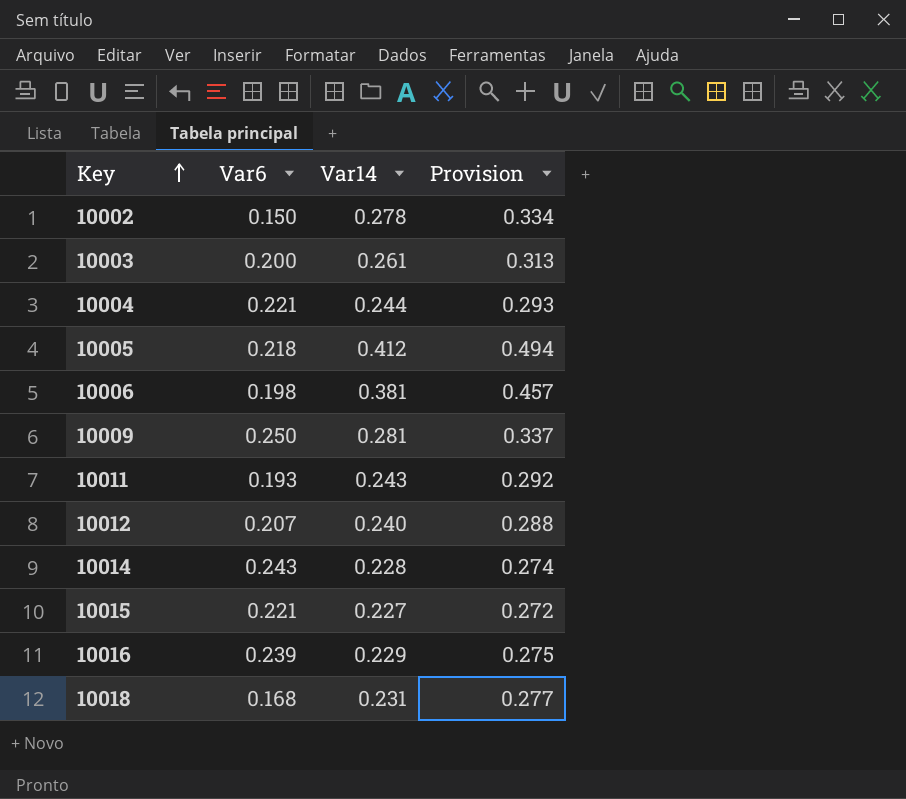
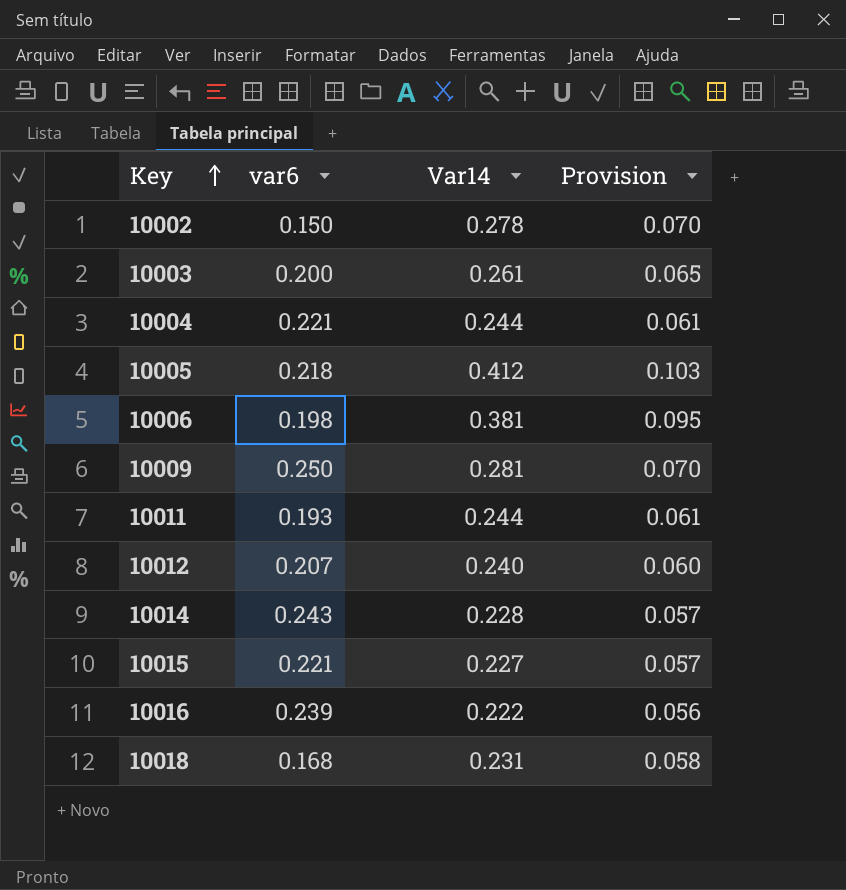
column name: Var6 -> var6
column Provision | formula: [Var14] * 1.2 -> [Var14] * 0.25
10011 | Var14: 0.243 -> 0.244
10016 | Var14: 0.229 -> 0.222

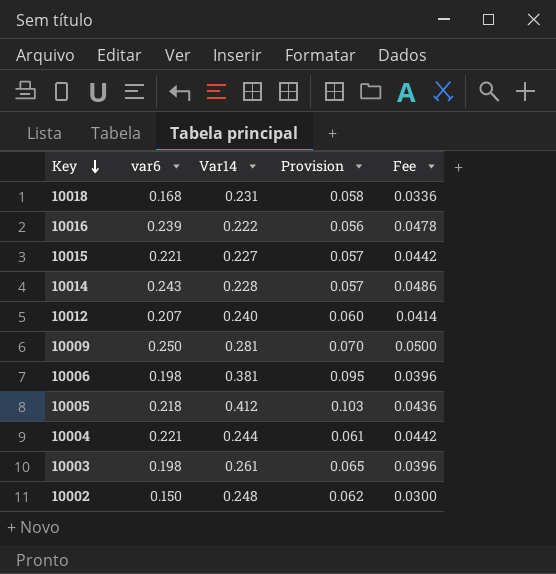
row order: Key ascending -> Key descending
column Fee | formula: none -> [var6] * 0.2
row 10011: 0.193 | 0.244 | 0.061 -> none
10003 | var6: 0.200 -> 0.198
10002 | Var14: 0.278 -> 0.248
10002 | Provision: 0.070 -> 0.062

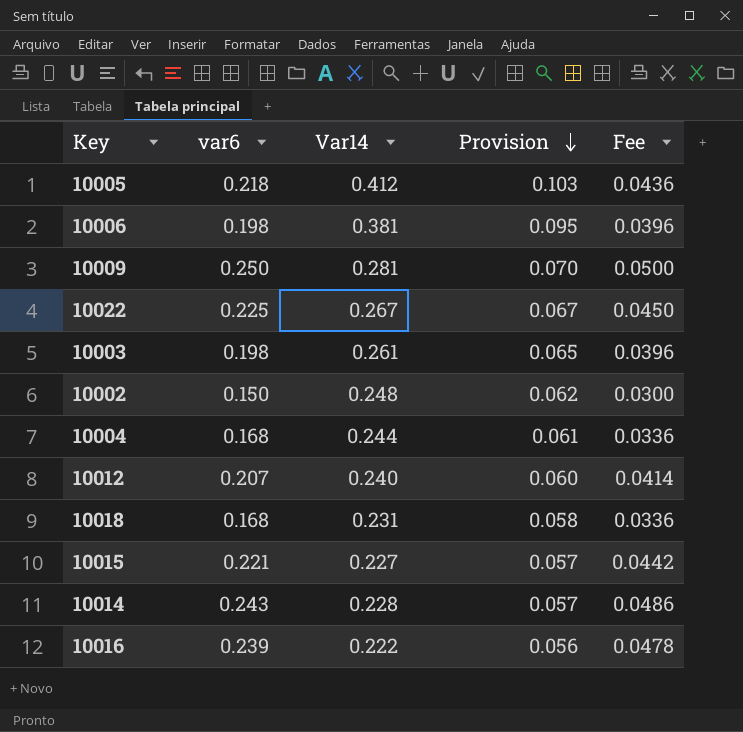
row order: Key descending -> Provision descending
row 10022: none -> 0.225 | 0.267 | 0.067 | 0.0450
10004 | var6: 0.221 -> 0.168
10004 | Fee: 0.0442 -> 0.0336

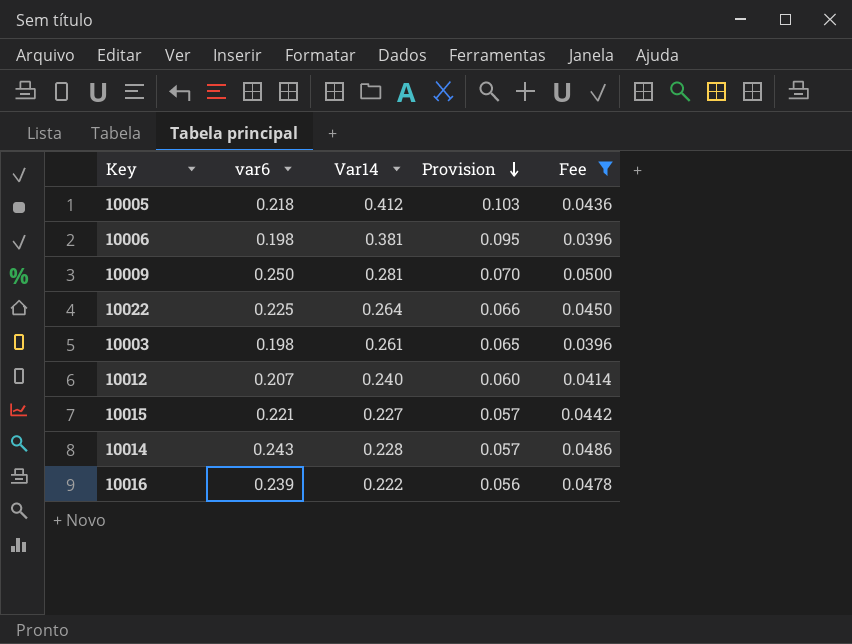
filter: none -> Fee >= 0.0396
10022 | Var14: 0.267 -> 0.264
10022 | Provision: 0.067 -> 0.066

